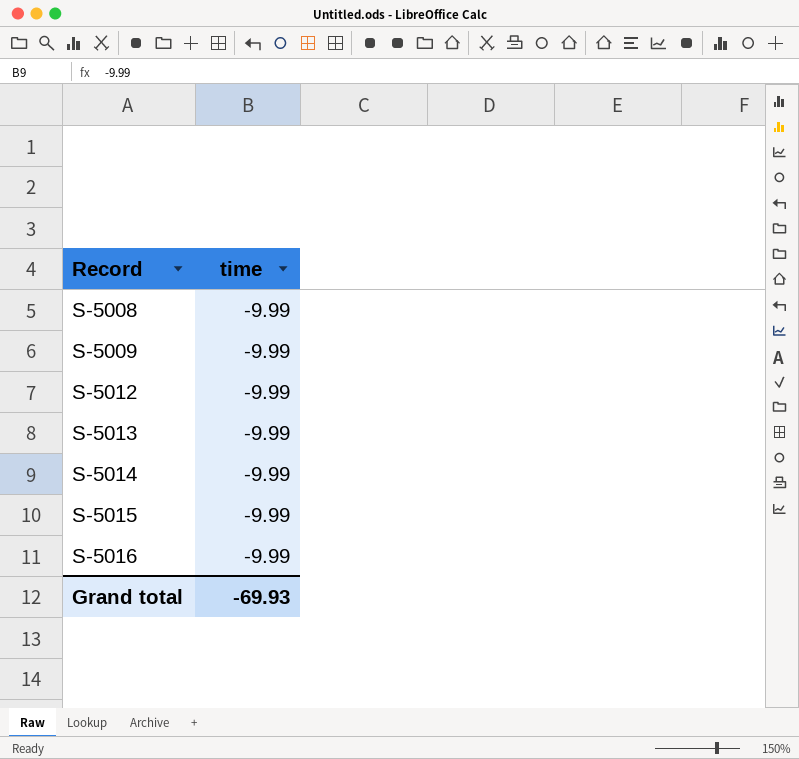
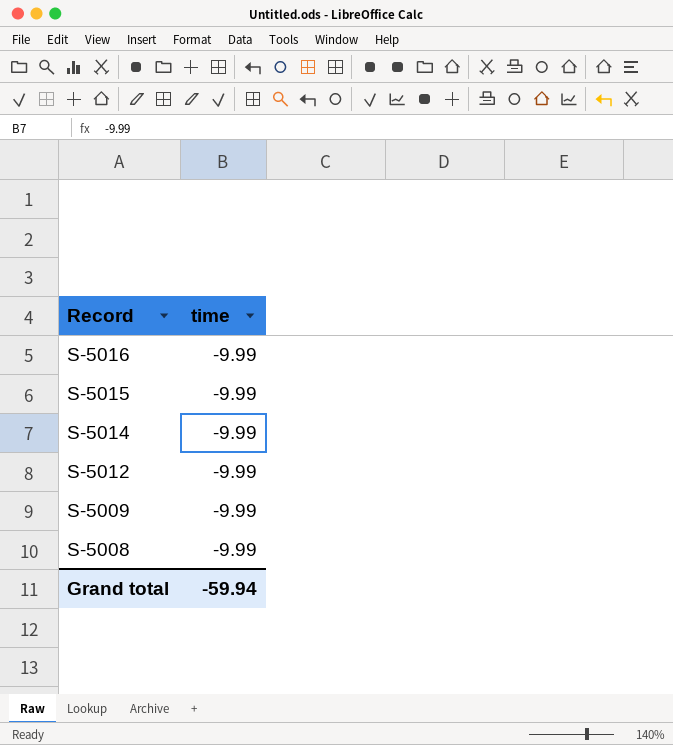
row order: Record ascending -> Record descending
row S-5013: -9.99 -> none
Grand total | time: -69.93 -> -59.94

